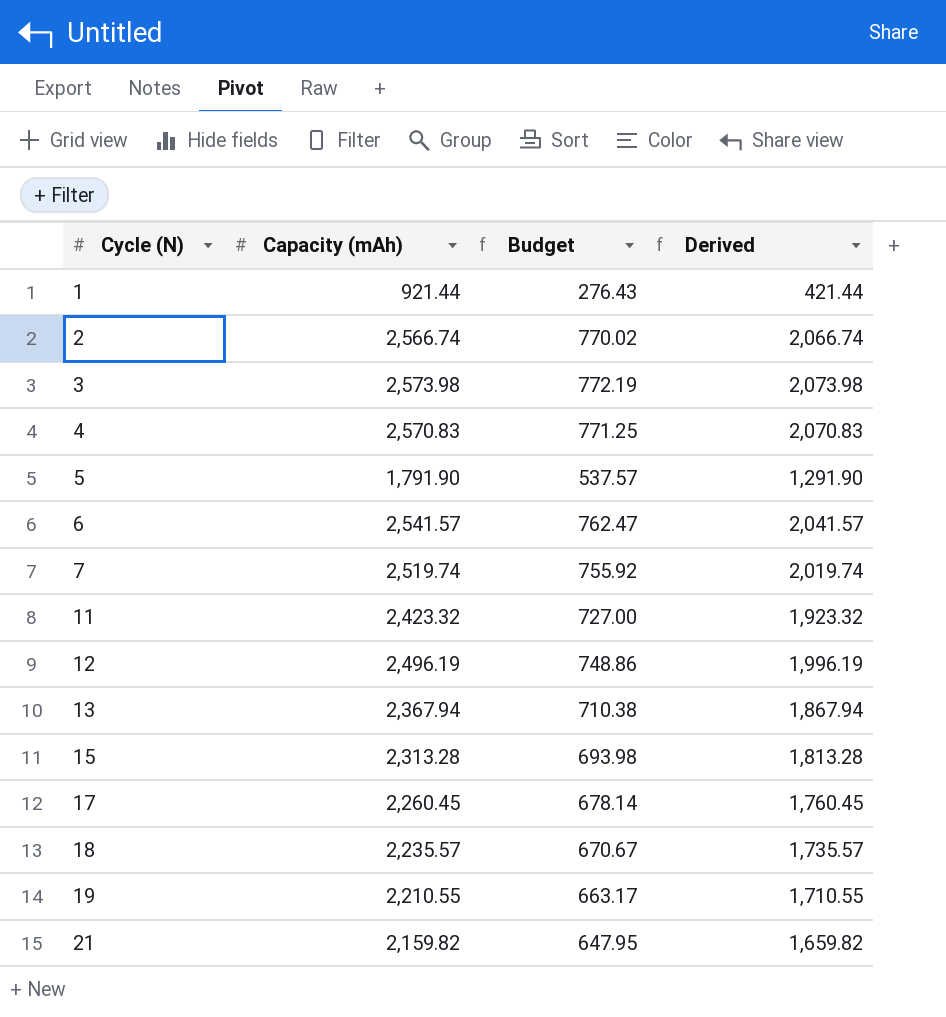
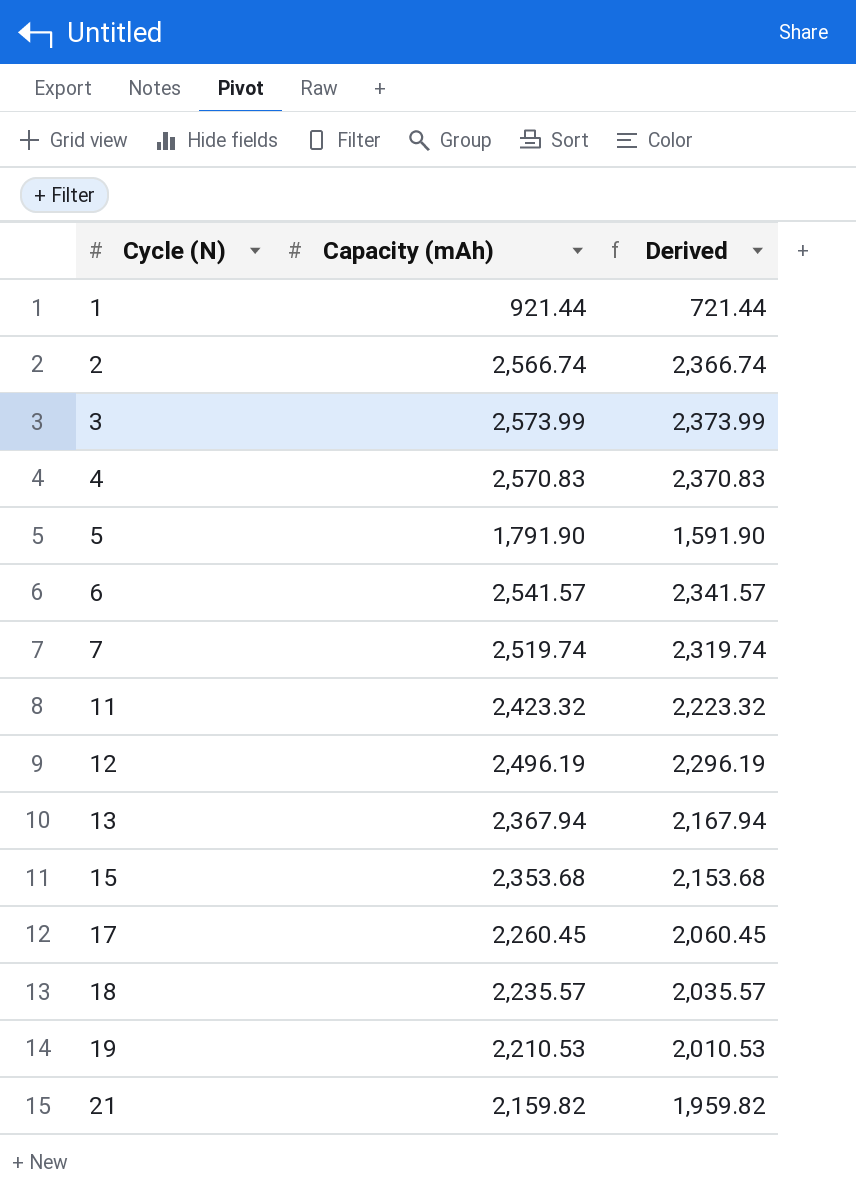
column Budget | formula: [Capacity (mAh)] * 0.3 -> none
column Derived | formula: [Capacity (mAh)] - 500 -> [Capacity (mAh)] - 200
3 | Capacity (mAh): 2,573.98 -> 2,573.99
15 | Capacity (mAh): 2,313.28 -> 2,353.68
19 | Capacity (mAh): 2,210.55 -> 2,210.53

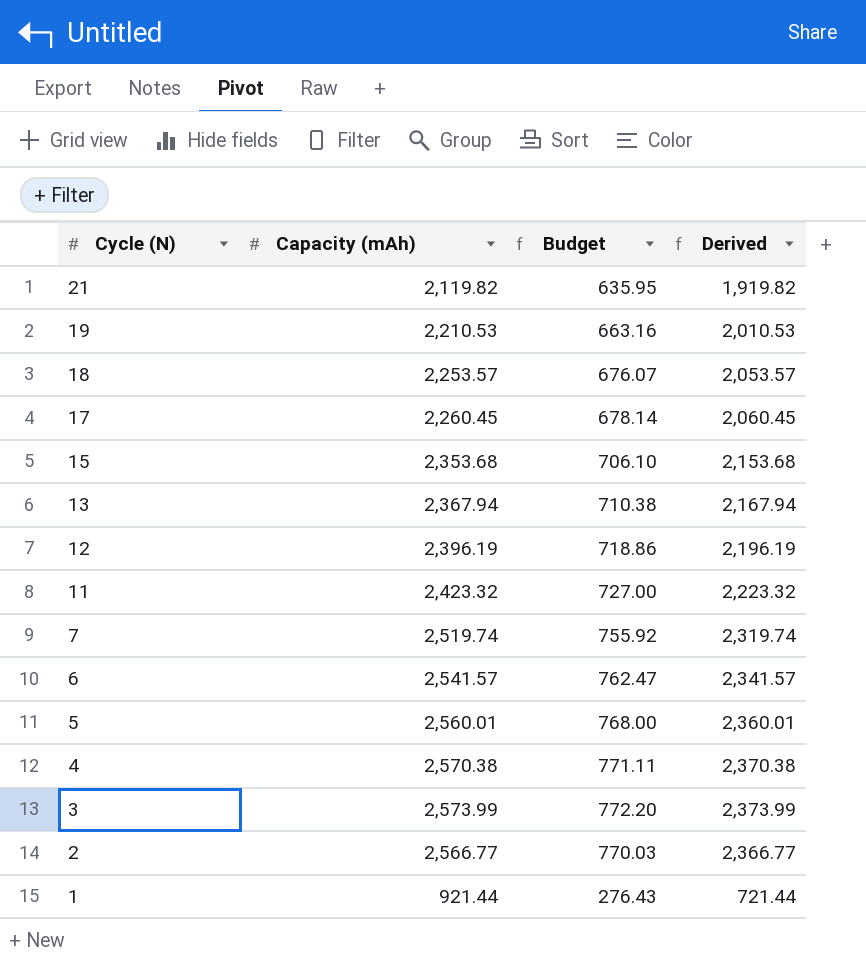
row order: Cycle (N) ascending -> Cycle (N) descending
column Budget | formula: none -> [Capacity (mAh)] * 0.3
21 | Capacity (mAh): 2,159.82 -> 2,119.82
21 | Derived: 1,959.82 -> 1,919.82
18 | Capacity (mAh): 2,235.57 -> 2,253.57
18 | Derived: 2,035.57 -> 2,053.57
12 | Capacity (mAh): 2,496.19 -> 2,396.19
12 | Derived: 2,296.19 -> 2,196.19
5 | Capacity (mAh): 1,791.90 -> 2,560.01
5 | Derived: 1,591.90 -> 2,360.01
4 | Capacity (mAh): 2,570.83 -> 2,570.38
4 | Derived: 2,370.83 -> 2,370.38
2 | Capacity (mAh): 2,566.74 -> 2,566.77
2 | Derived: 2,366.74 -> 2,366.77

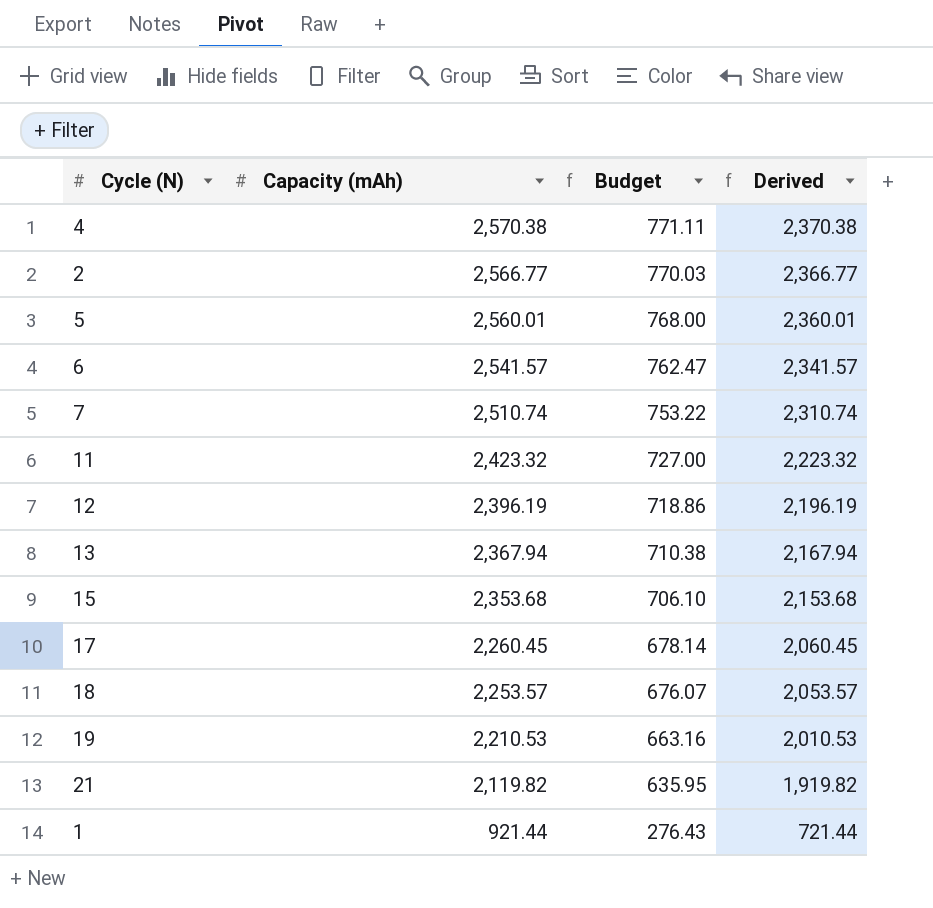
row order: Cycle (N) descending -> Capacity (mAh) descending
row 3: 2,573.99 | 772.20 | 2,373.99 -> none
7 | Capacity (mAh): 2,519.74 -> 2,510.74
7 | Budget: 755.92 -> 753.22
7 | Derived: 2,319.74 -> 2,310.74

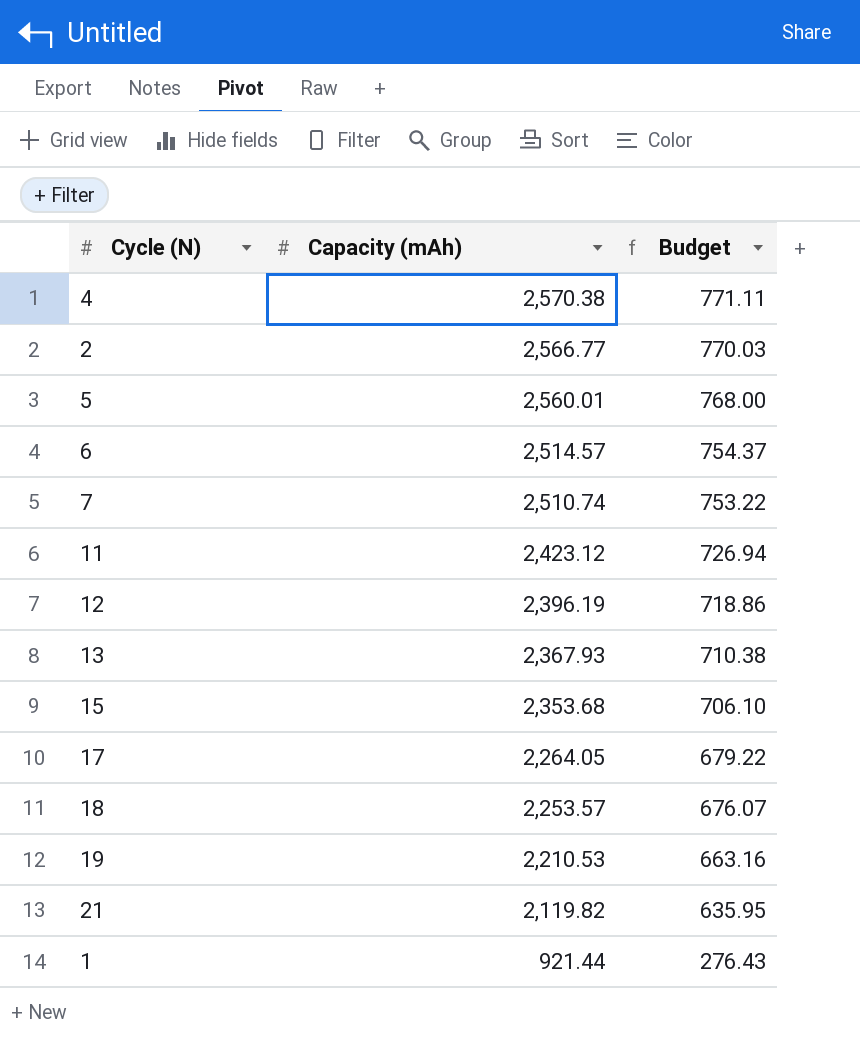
column Derived | formula: [Capacity (mAh)] - 200 -> none
6 | Capacity (mAh): 2,541.57 -> 2,514.57
6 | Budget: 762.47 -> 754.37
11 | Capacity (mAh): 2,423.32 -> 2,423.12
11 | Budget: 727.00 -> 726.94
13 | Capacity (mAh): 2,367.94 -> 2,367.93
17 | Capacity (mAh): 2,260.45 -> 2,264.05
17 | Budget: 678.14 -> 679.22

